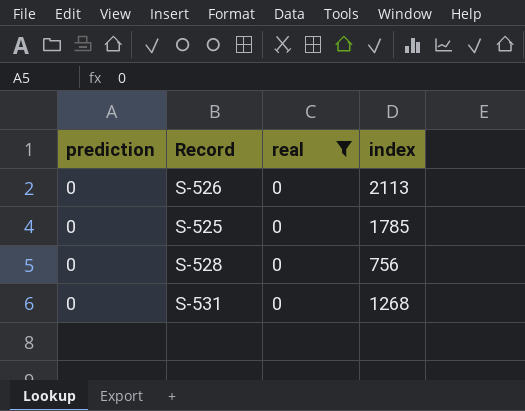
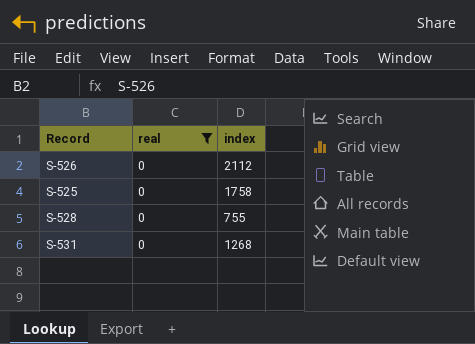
column prediction | position: 1 -> none
S-526 | index: 2113 -> 2112
S-525 | index: 1785 -> 1758
S-528 | index: 756 -> 755

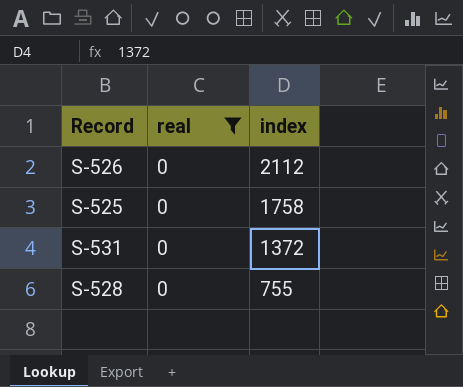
row order: none -> index descending
S-531 | index: 1268 -> 1372

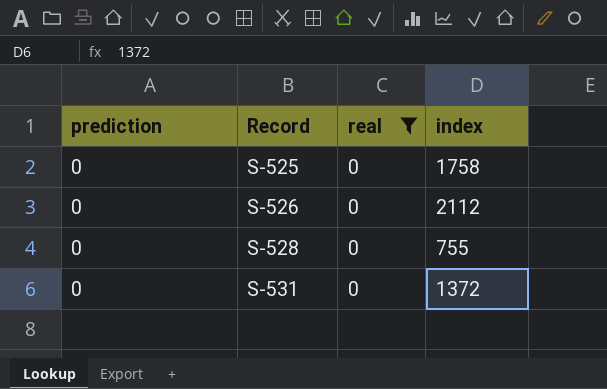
row order: index descending -> Record ascending
column prediction | position: none -> 1

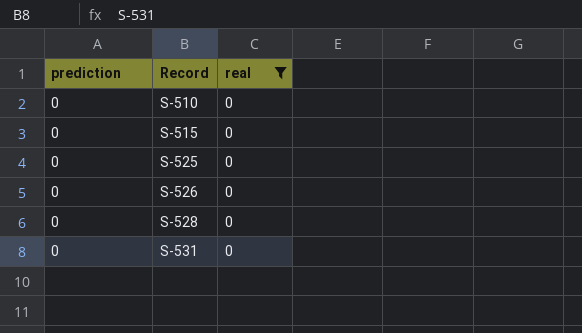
column index | position: 4 -> none
row S-510: none -> 0 | 0
row S-515: none -> 0 | 0

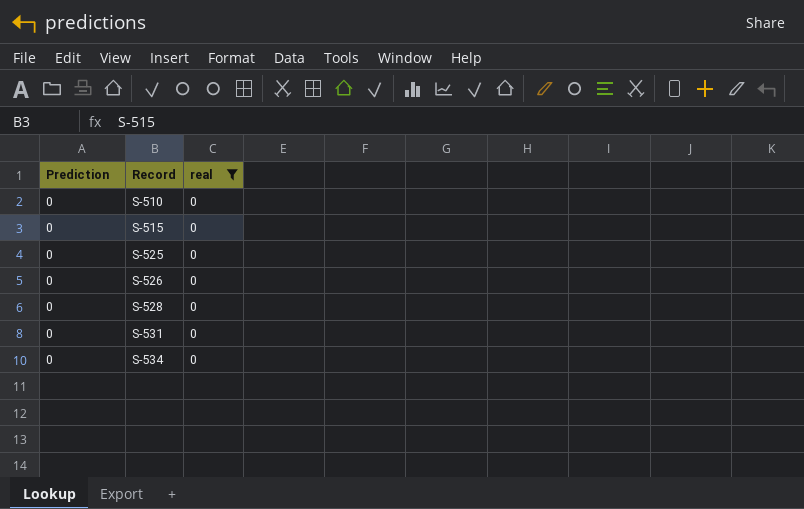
column name: prediction -> Prediction
row S-534: none -> 0 | 0

